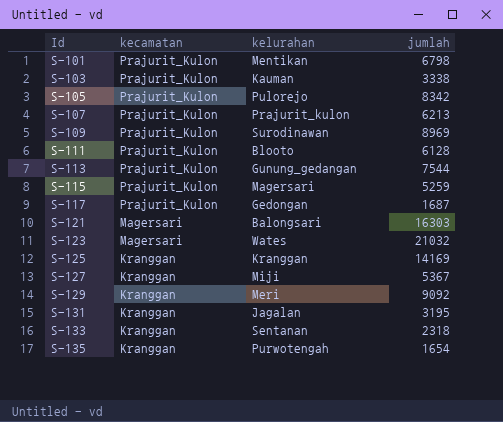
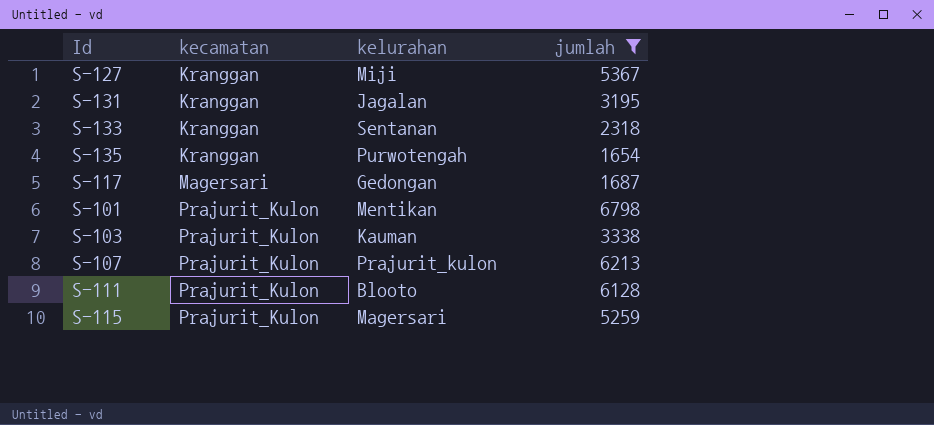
filter: none -> jumlah <= 6798
row order: Id ascending -> kecamatan ascending
S-117 | kecamatan: Prajurit_Kulon -> Magersari

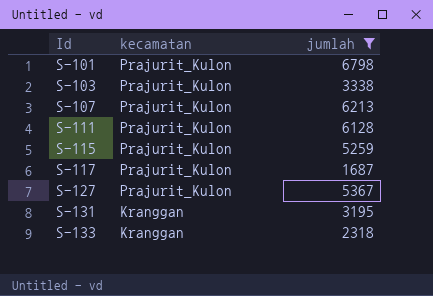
row order: kecamatan ascending -> Id ascending
column kelurahan | position: 3 -> none
row S-135: Kranggan | Purwotengah | 1654 -> none
S-117 | kecamatan: Magersari -> Prajurit_Kulon
S-127 | kecamatan: Kranggan -> Prajurit_Kulon

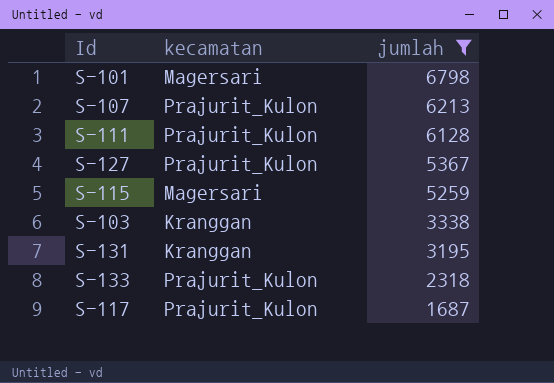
row order: Id ascending -> jumlah descending
S-101 | kecamatan: Prajurit_Kulon -> Magersari
S-115 | kecamatan: Prajurit_Kulon -> Magersari
S-103 | kecamatan: Prajurit_Kulon -> Kranggan
S-133 | kecamatan: Kranggan -> Prajurit_Kulon

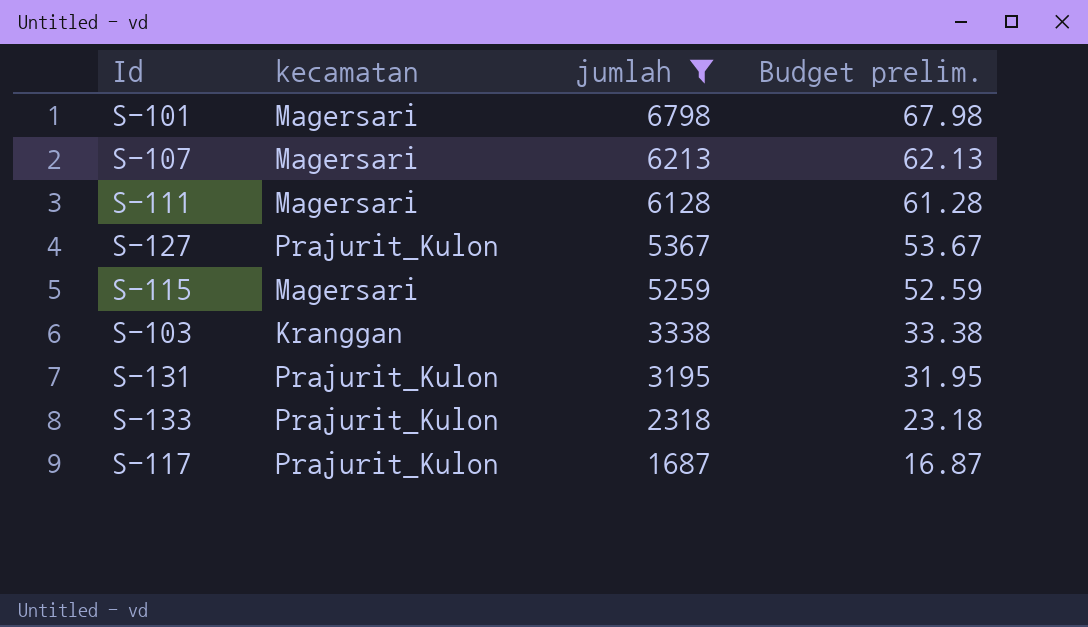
column Budget prelim. | formula: none -> [jumlah] * 0.01
S-107 | kecamatan: Prajurit_Kulon -> Magersari
S-111 | kecamatan: Prajurit_Kulon -> Magersari
S-131 | kecamatan: Kranggan -> Prajurit_Kulon

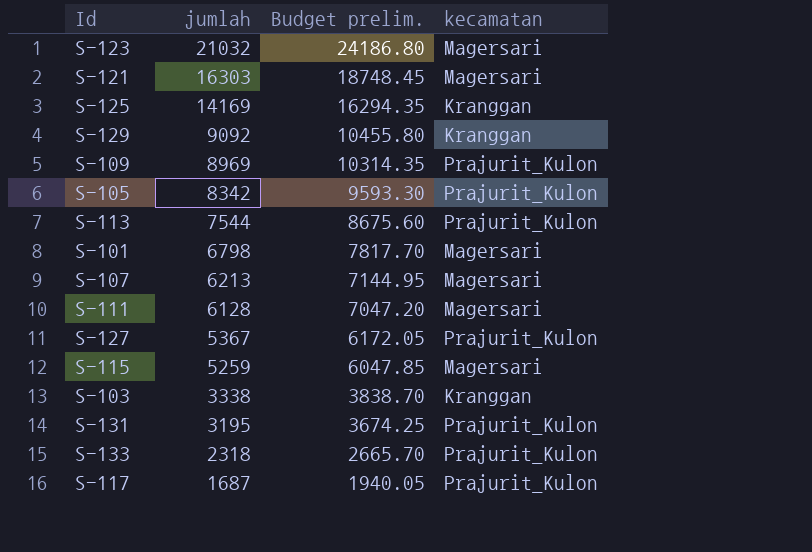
filter: jumlah <= 6798 -> none
column Budget prelim. | formula: [jumlah] * 0.01 -> [jumlah] * 1.15
column kecamatan | position: 2 -> 4

